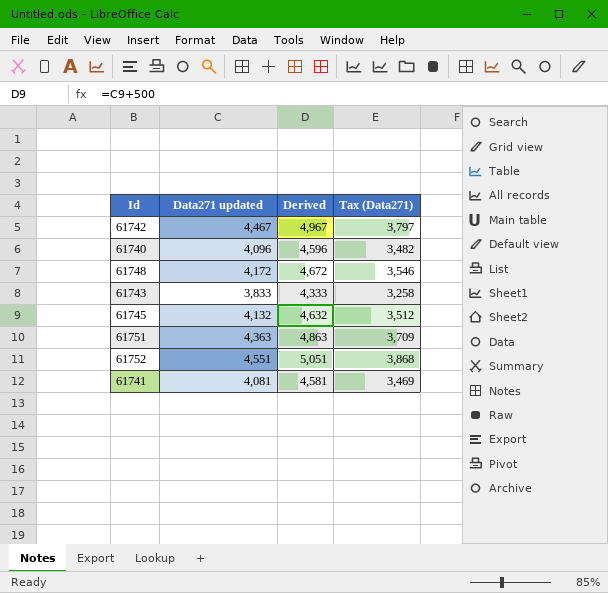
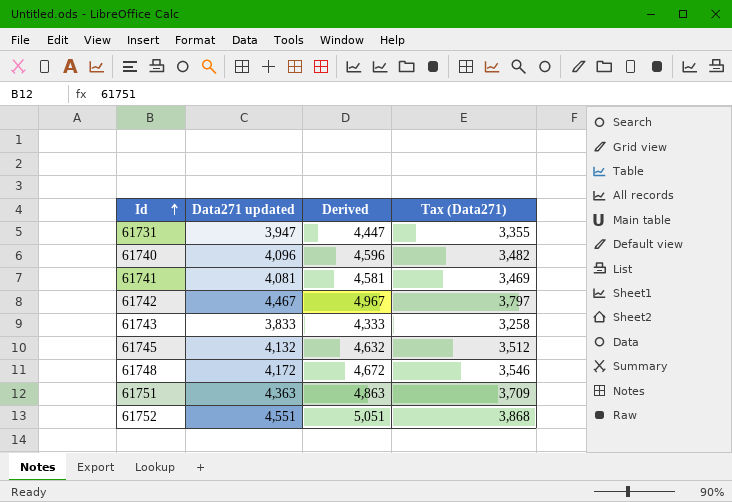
row order: none -> Id ascending
row 61731: none -> 3,947 | 4,447 | 3,355

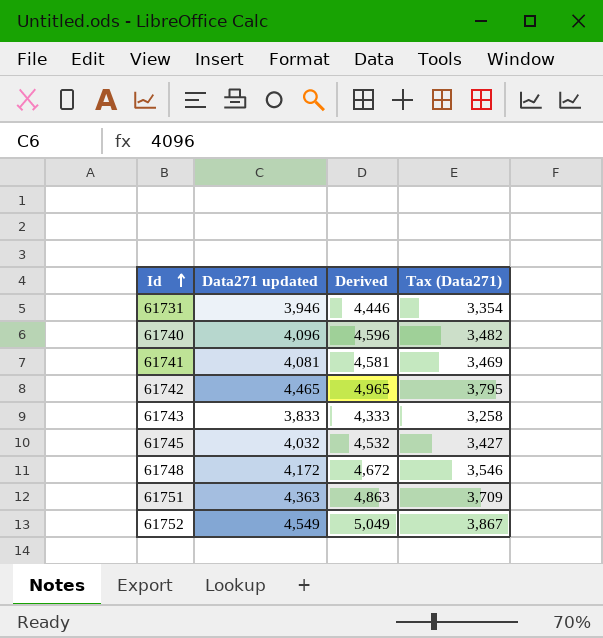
61731 | Data271 updated: 3,947 -> 3,946
61731 | Derived: 4,447 -> 4,446
61731 | Tax (Data271): 3,355 -> 3,354
61742 | Data271 updated: 4,467 -> 4,465
61742 | Derived: 4,967 -> 4,965
61742 | Tax (Data271): 3,797 -> 3,795
61745 | Data271 updated: 4,132 -> 4,032
61745 | Derived: 4,632 -> 4,532
61745 | Tax (Data271): 3,512 -> 3,427
61752 | Data271 updated: 4,551 -> 4,549
61752 | Derived: 5,051 -> 5,049
61752 | Tax (Data271): 3,868 -> 3,867

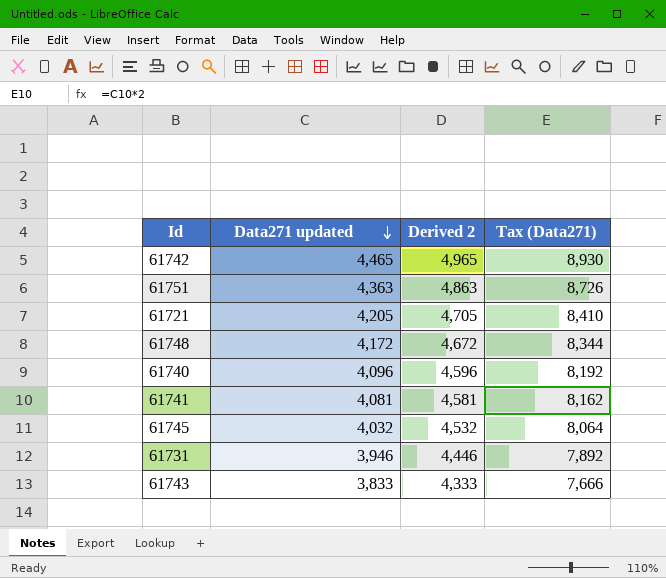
row order: Id ascending -> Data271 updated descending
column name: Derived -> Derived 2
column Tax (Data271) | formula: [Data271 updated] * 0.85 -> [Data271 updated] * 2
row 61752: 4,549 | 5,049 | 3,867 -> none
row 61721: none -> 4,205 | 4,705 | 8,410

